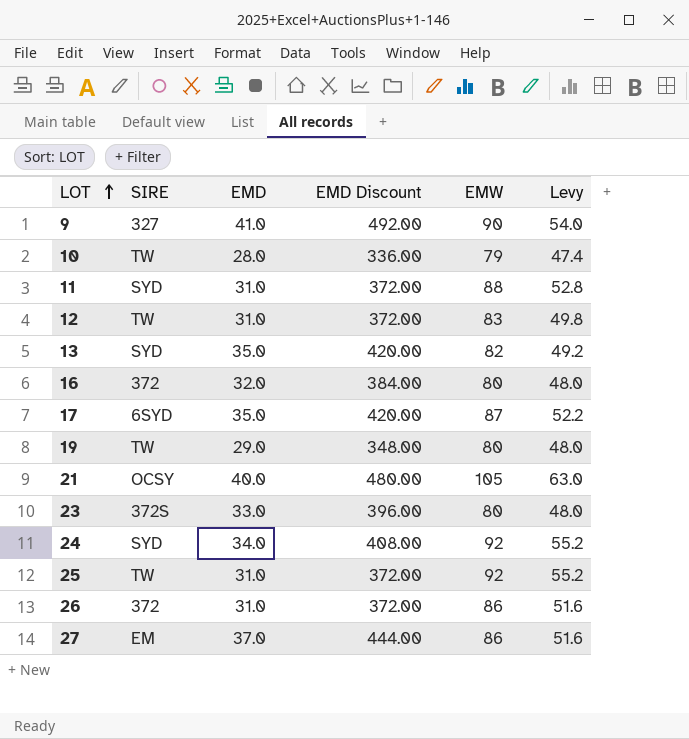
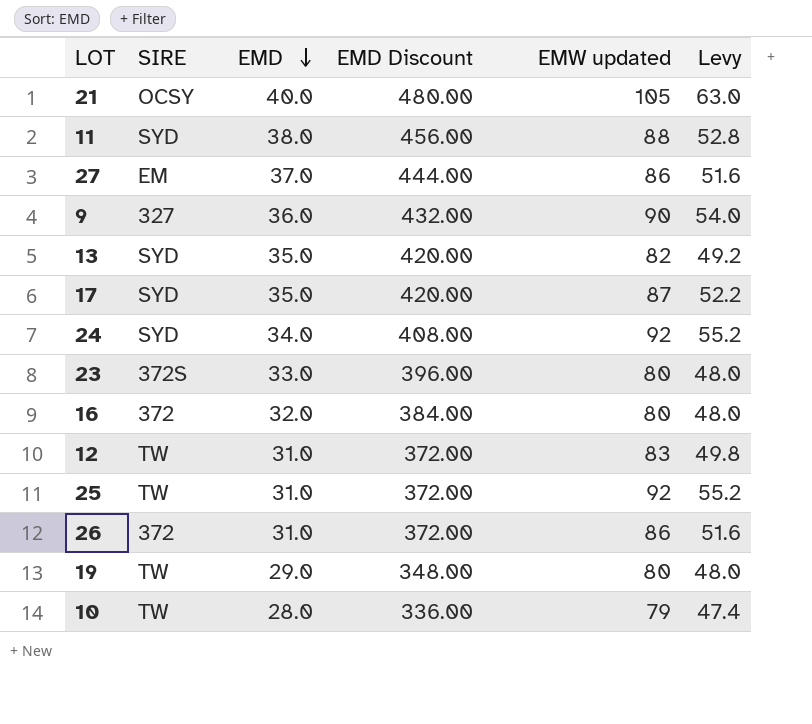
row order: LOT ascending -> EMD descending
column name: EMW -> EMW updated
11 | EMD: 31.0 -> 38.0
11 | EMD Discount: 372.00 -> 456.00
9 | EMD: 41.0 -> 36.0
9 | EMD Discount: 492.00 -> 432.00
17 | SIRE: 6SYD -> SYD

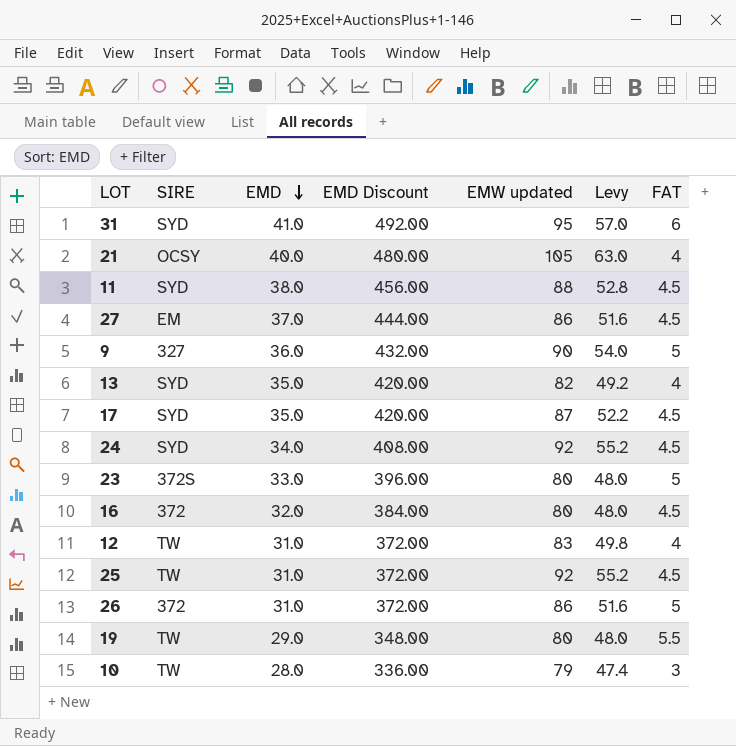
column FAT | position: none -> 7
row 31: none -> SYD | 41.0 | 492.00 | 95 | 57.0 | 6

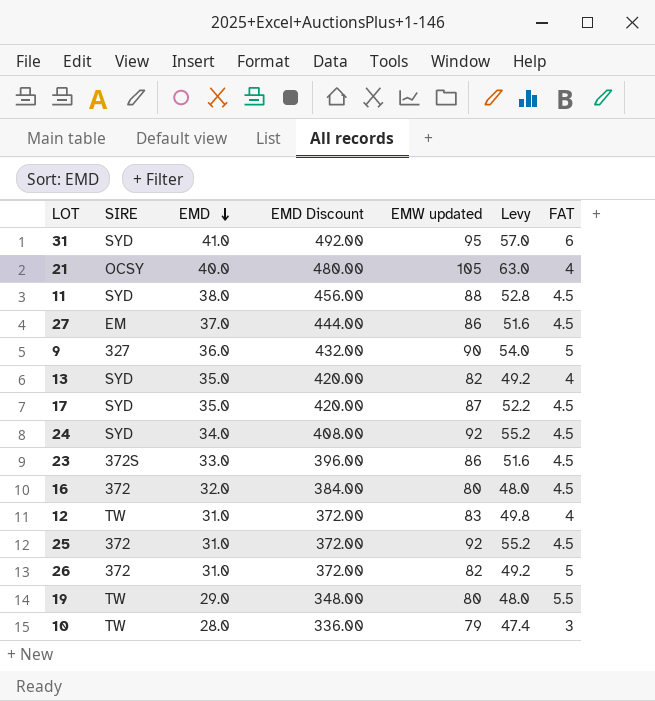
23 | EMW updated: 80 -> 86
23 | Levy: 48.0 -> 51.6
23 | FAT: 5 -> 4.5
25 | SIRE: TW -> 372
26 | EMW updated: 86 -> 82
26 | Levy: 51.6 -> 49.2

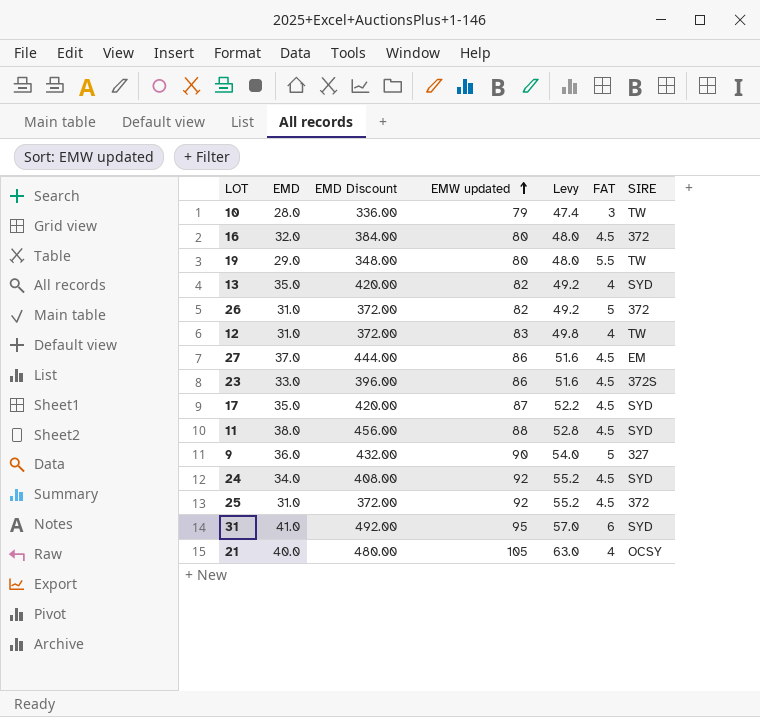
row order: EMD descending -> EMW updated ascending
column SIRE | position: 2 -> 7

